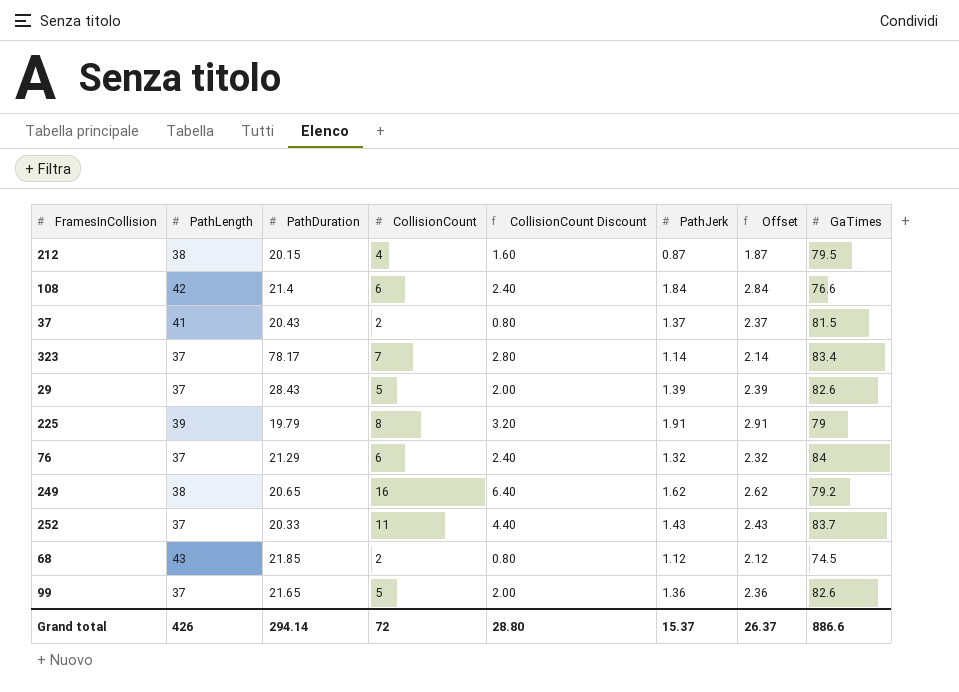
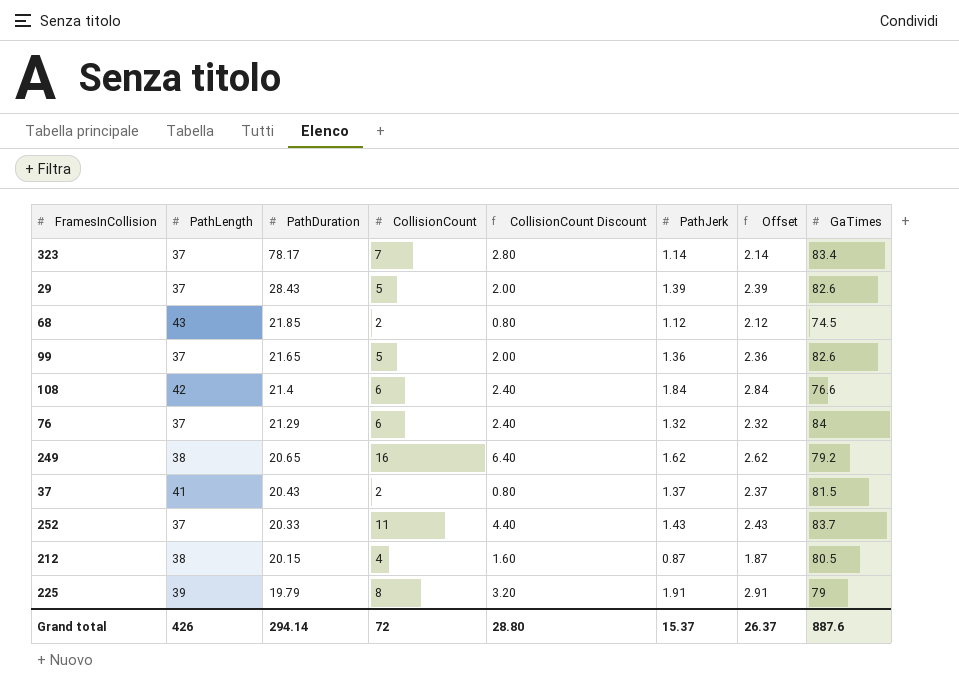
row order: none -> PathDuration descending
212 | GaTimes: 79.5 -> 80.5
Grand total | GaTimes: 886.6 -> 887.6

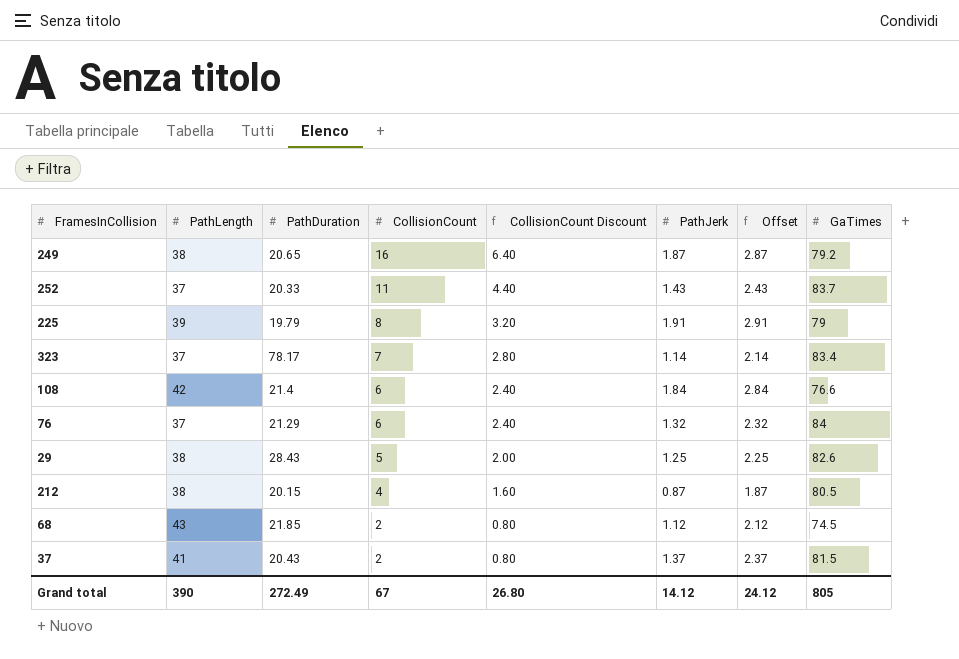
row order: PathDuration descending -> CollisionCount descending
row 99: 37 | 21.65 | 5 | 2.00 | 1.36 | 2.36 | 82.6 -> none
249 | PathJerk: 1.62 -> 1.87
249 | Offset: 2.62 -> 2.87
29 | PathLength: 37 -> 38
29 | PathJerk: 1.39 -> 1.25
29 | Offset: 2.39 -> 2.25
Grand total | PathLength: 426 -> 390
Grand total | PathDuration: 294.14 -> 272.49
Grand total | CollisionCount: 72 -> 67
Grand total | CollisionCount Discount: 28.80 -> 26.80
Grand total | PathJerk: 15.37 -> 14.12
Grand total | Offset: 26.37 -> 24.12
Grand total | GaTimes: 887.6 -> 805

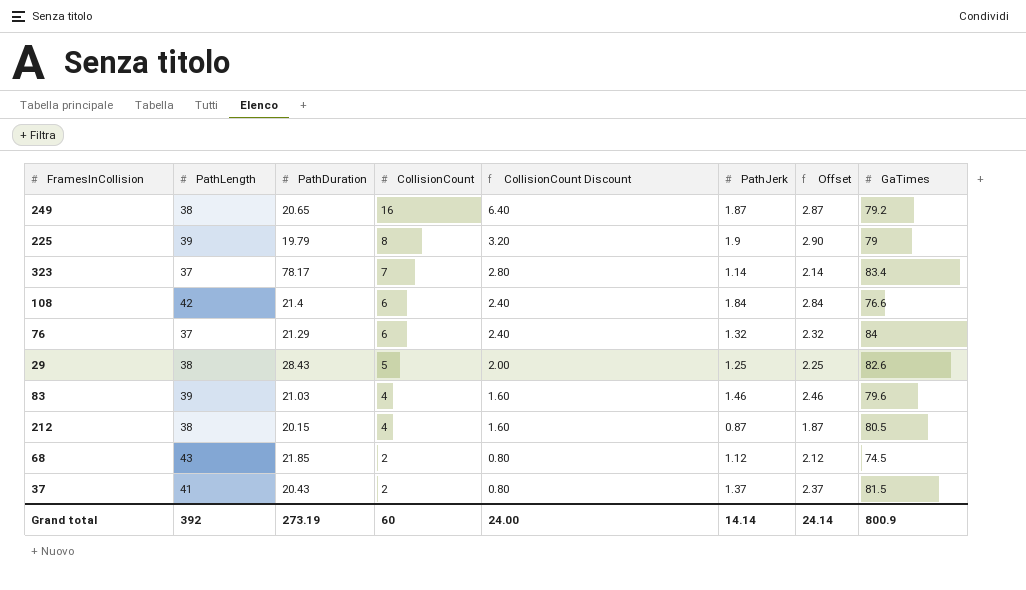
row 252: 37 | 20.33 | 11 | 4.40 | 1.43 | 2.43 | 83.7 -> none
225 | PathJerk: 1.91 -> 1.9
225 | Offset: 2.91 -> 2.90
row 83: none -> 39 | 21.03 | 4 | 1.60 | 1.46 | 2.46 | 79.6
Grand total | PathLength: 390 -> 392
Grand total | PathDuration: 272.49 -> 273.19
Grand total | CollisionCount: 67 -> 60
Grand total | CollisionCount Discount: 26.80 -> 24.00
Grand total | PathJerk: 14.12 -> 14.14
Grand total | Offset: 24.12 -> 24.14
Grand total | GaTimes: 805 -> 800.9

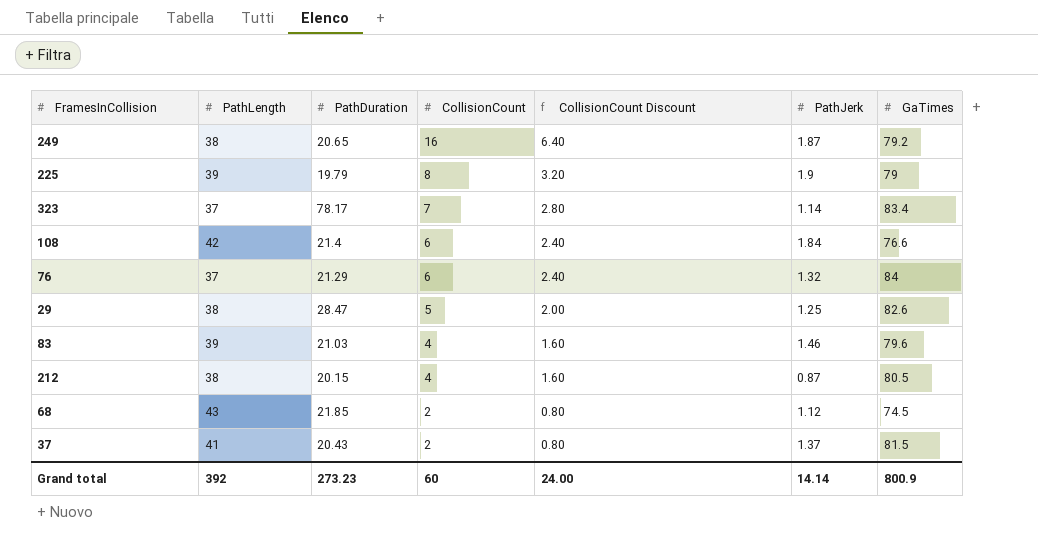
column Offset | formula: [PathJerk] + 1 -> none
29 | PathDuration: 28.43 -> 28.47
Grand total | PathDuration: 273.19 -> 273.23

